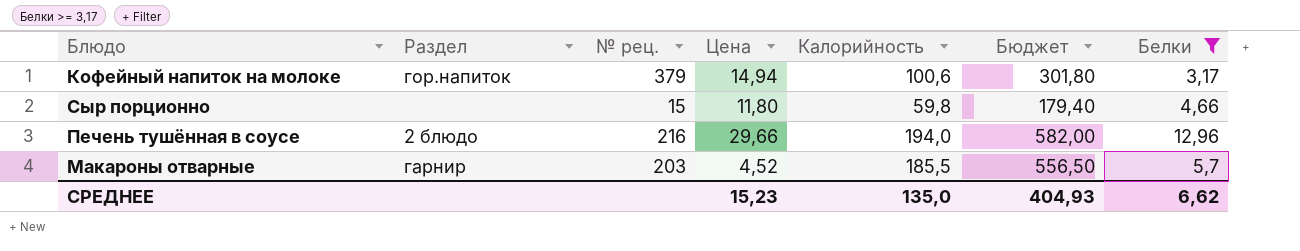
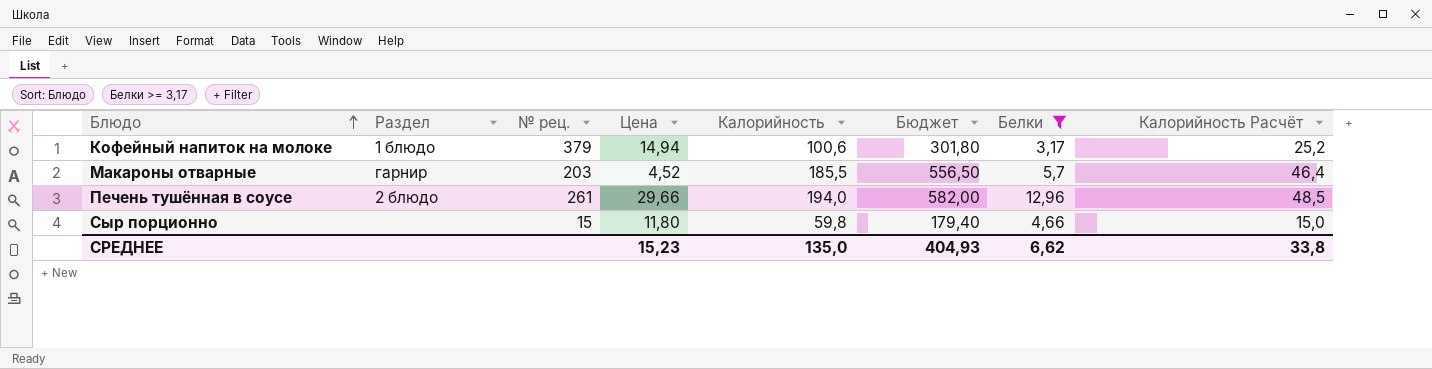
row order: none -> Блюдо ascending
column Калорийность Расчёт | formula: none -> [Калорийность] * 0,25
Кофейный напиток на молоке | Раздел: гор.напиток -> 1 блюдо
Печень тушённая в соусе | № рец.: 216 -> 261

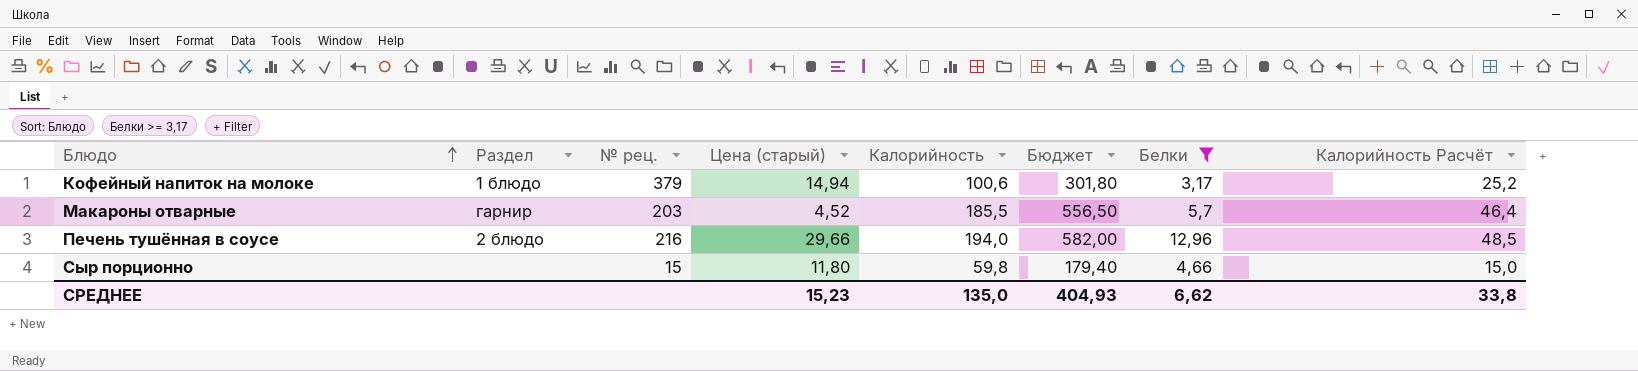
column name: Цена -> Цена (старый)
Печень тушённая в соусе | № рец.: 261 -> 216

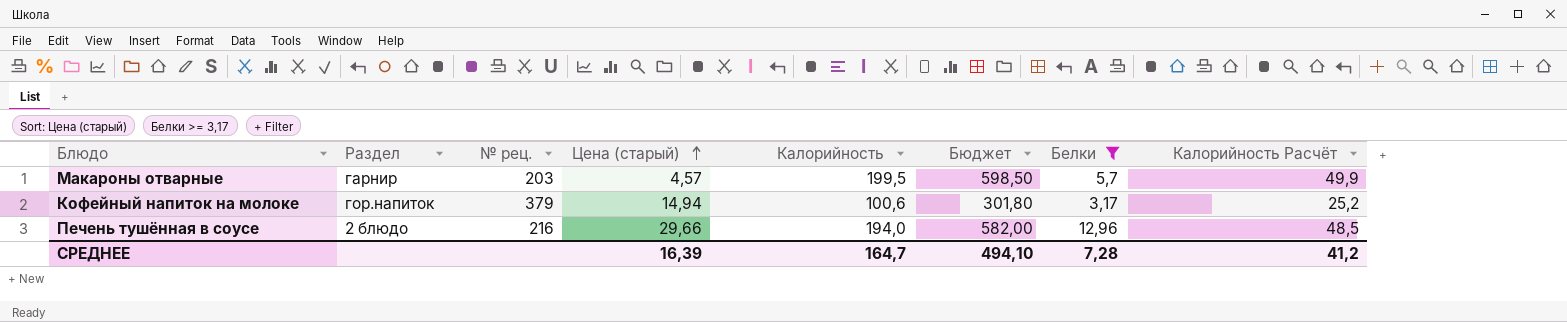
row order: Блюдо ascending -> Цена (старый) ascending
row Сыр порционно: none | 15 | 11,80 | 59,8 | 179,40 | 4,66 | 15,0 -> none
Макароны отварные | Цена (старый): 4,52 -> 4,57
Макароны отварные | Калорийность: 185,5 -> 199,5
Макароны отварные | Бюджет: 556,50 -> 598,50
Макароны отварные | Калорийность Расчёт: 46,4 -> 49,9
Кофейный напиток на молоке | Раздел: 1 блюдо -> гор.напиток
СРЕДНЕЕ | Цена (старый): 15,23 -> 16,39
СРЕДНЕЕ | Калорийность: 135,0 -> 164,7
СРЕДНЕЕ | Бюджет: 404,93 -> 494,10
СРЕДНЕЕ | Белки: 6,62 -> 7,28
СРЕДНЕЕ | Калорийность Расчёт: 33,8 -> 41,2

